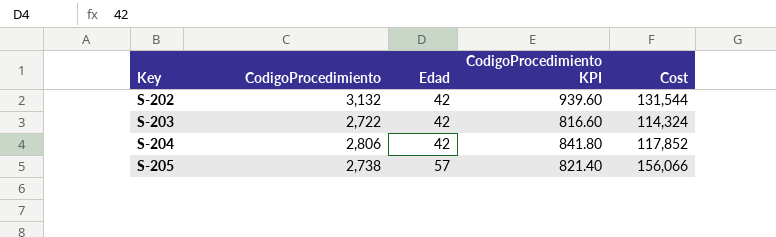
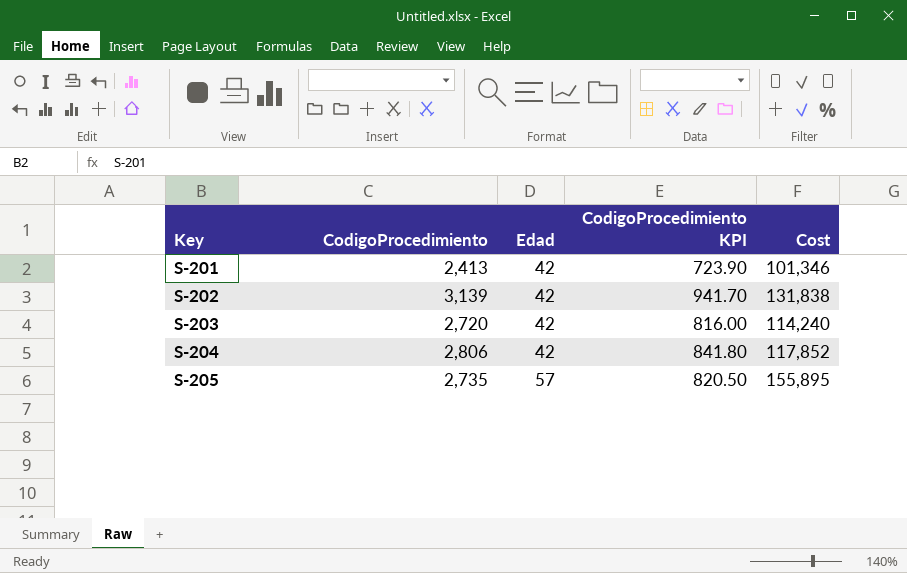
row S-201: none -> 2,413 | 42 | 723.90 | 101,346
S-202 | CodigoProcedimiento: 3,132 -> 3,139
S-202 | CodigoProcedimiento KPI: 939.60 -> 941.70
S-202 | Cost: 131,544 -> 131,838
S-203 | CodigoProcedimiento: 2,722 -> 2,720
S-203 | CodigoProcedimiento KPI: 816.60 -> 816.00
S-203 | Cost: 114,324 -> 114,240
S-205 | CodigoProcedimiento: 2,738 -> 2,735
S-205 | CodigoProcedimiento KPI: 821.40 -> 820.50
S-205 | Cost: 156,066 -> 155,895

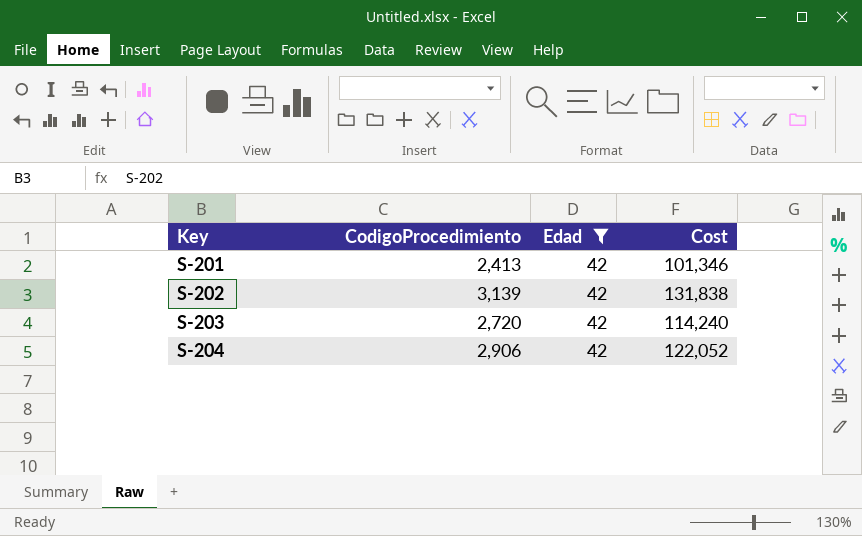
filter: none -> Edad = 42
column CodigoProcedimiento KPI | formula: [CodigoProcedimiento] * 0.3 -> none
S-204 | CodigoProcedimiento: 2,806 -> 2,906
S-204 | Cost: 117,852 -> 122,052

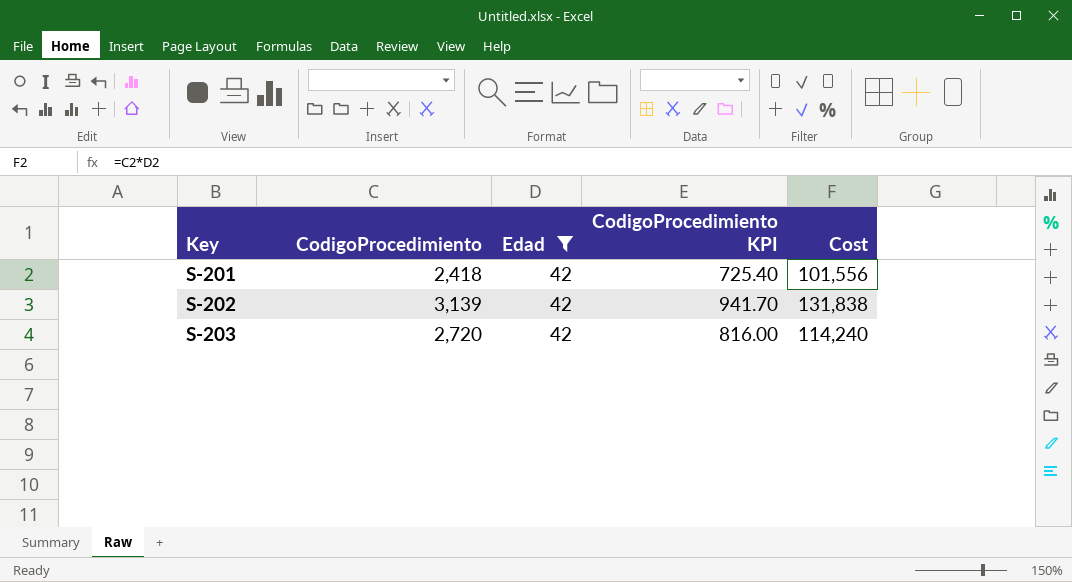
column CodigoProcedimiento KPI | formula: none -> [CodigoProcedimiento] * 0.3
row S-204: 2,906 | 42 | 122,052 -> none
S-201 | CodigoProcedimiento: 2,413 -> 2,418
S-201 | Cost: 101,346 -> 101,556

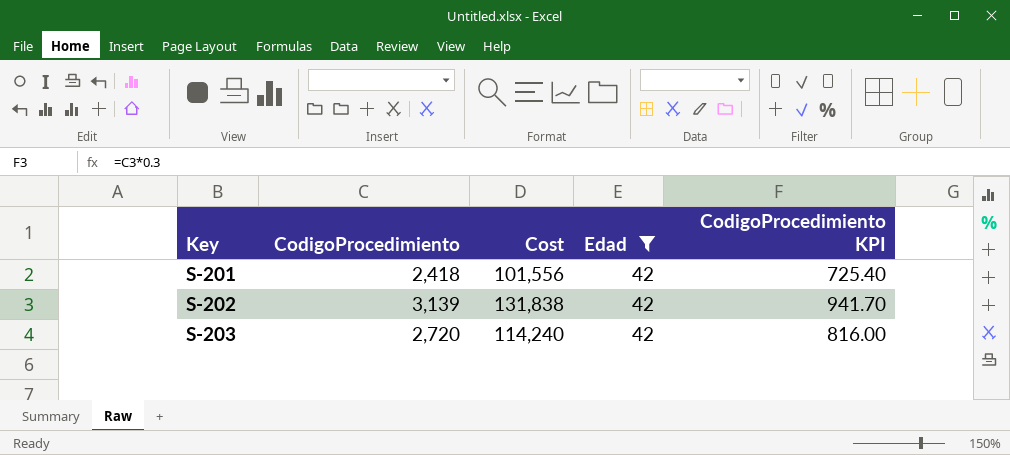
column Cost | position: 5 -> 3

